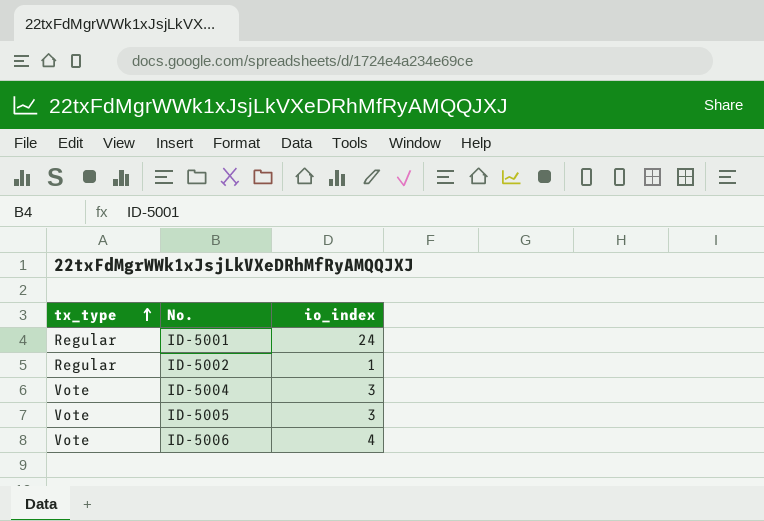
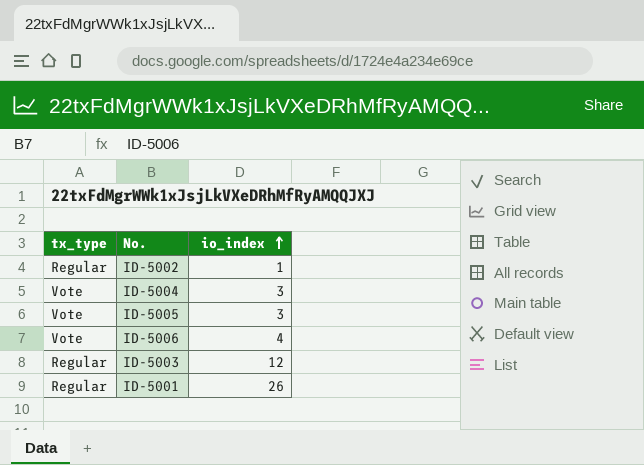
row order: tx_type ascending -> io_index ascending
row ID-5003: none -> Regular | 12
ID-5001 | io_index: 24 -> 26

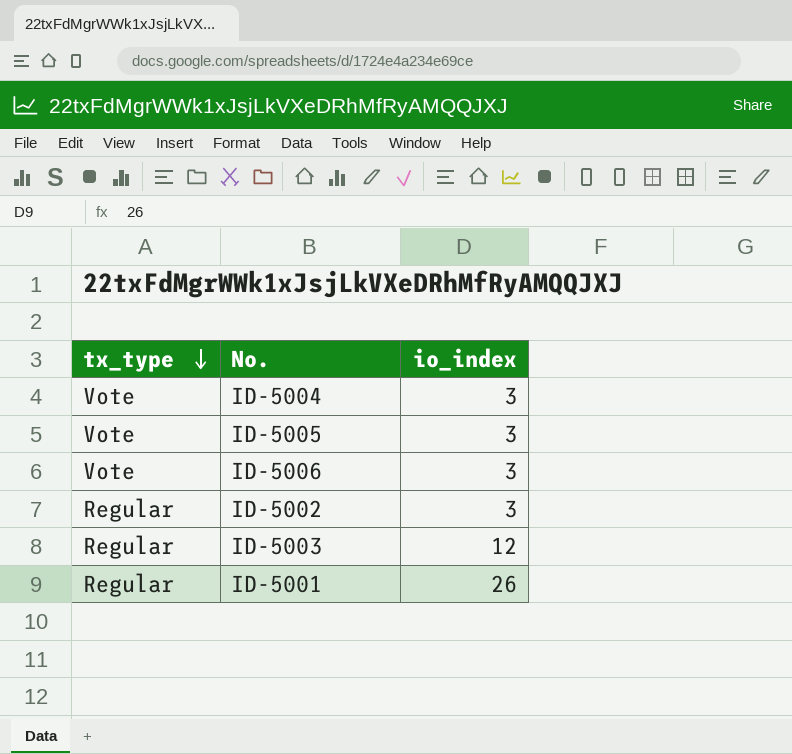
row order: io_index ascending -> tx_type descending
ID-5006 | io_index: 4 -> 3
ID-5002 | io_index: 1 -> 3

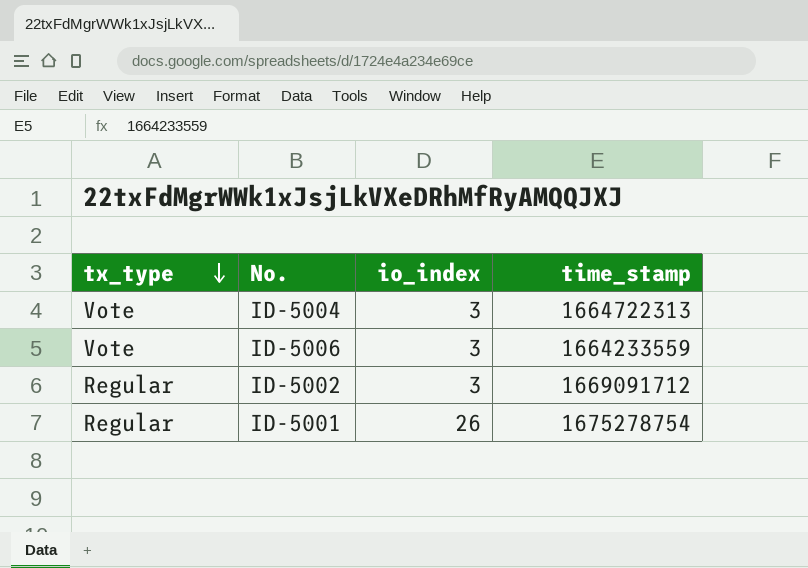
column time_stamp | position: none -> 4
row ID-5005: Vote | 3 -> none
row ID-5003: Regular | 12 -> none

